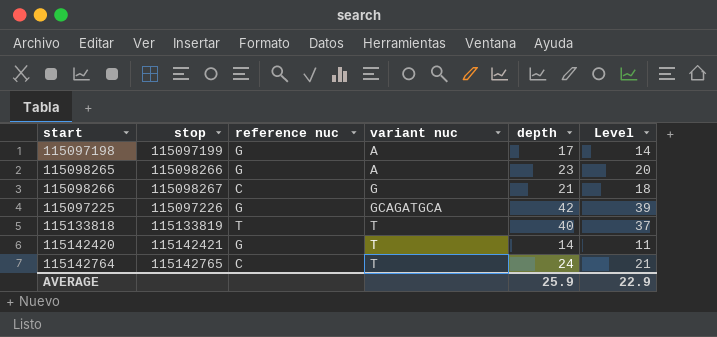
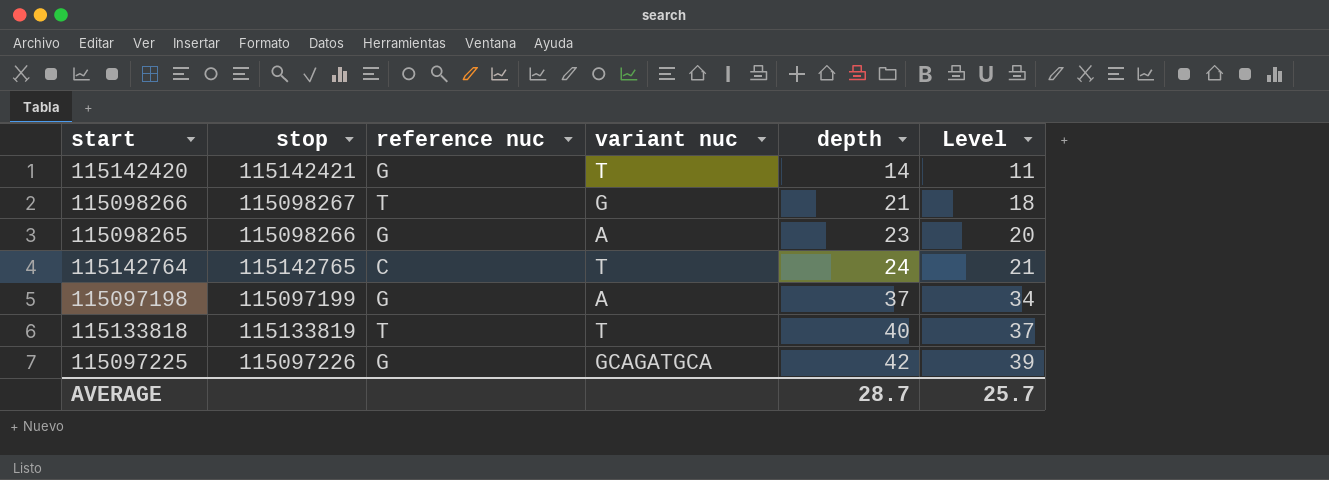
row order: variant nuc ascending -> depth ascending
115098266 | reference nuc: C -> T
115097198 | depth: 17 -> 37
115097198 | Level: 14 -> 34
AVERAGE | depth: 25.9 -> 28.7
AVERAGE | Level: 22.9 -> 25.7

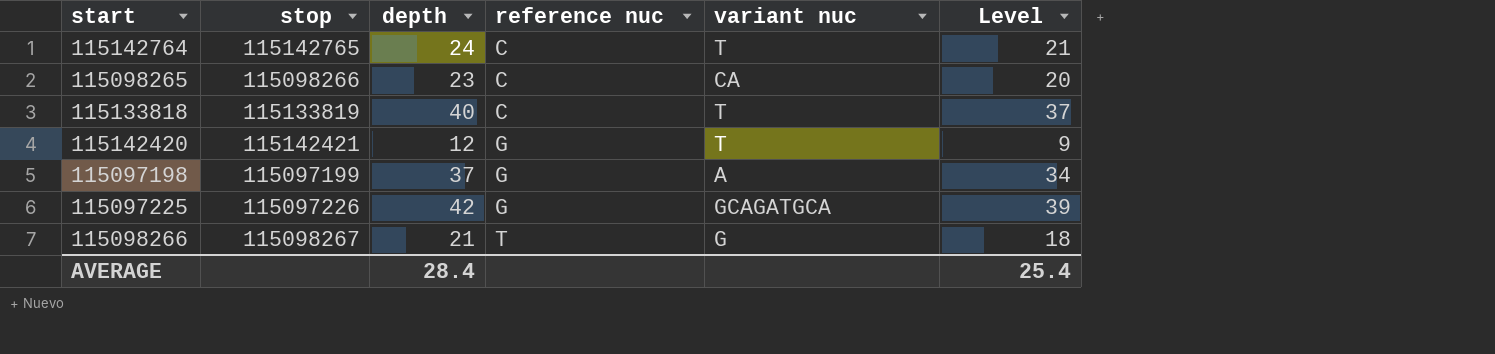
row order: depth ascending -> reference nuc ascending
column depth | position: 5 -> 3
115098265 | reference nuc: G -> C
115098265 | variant nuc: A -> CA
115133818 | reference nuc: T -> C
115142420 | depth: 14 -> 12
115142420 | Level: 11 -> 9
AVERAGE | depth: 28.7 -> 28.4
AVERAGE | Level: 25.7 -> 25.4

